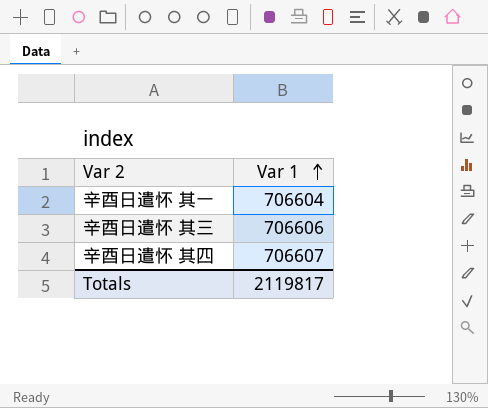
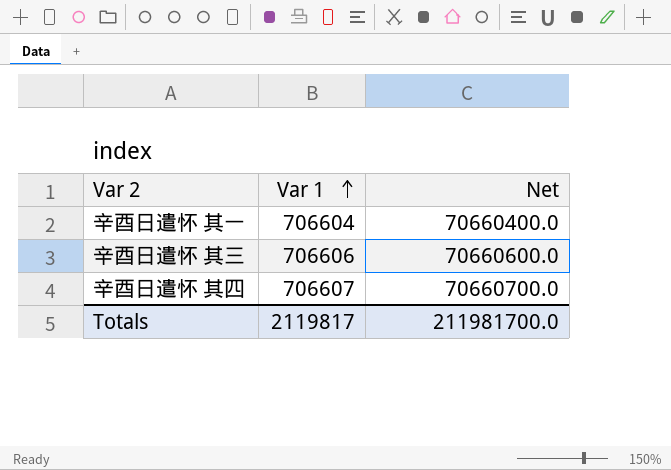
column Net | formula: none -> [Var 1] * 100

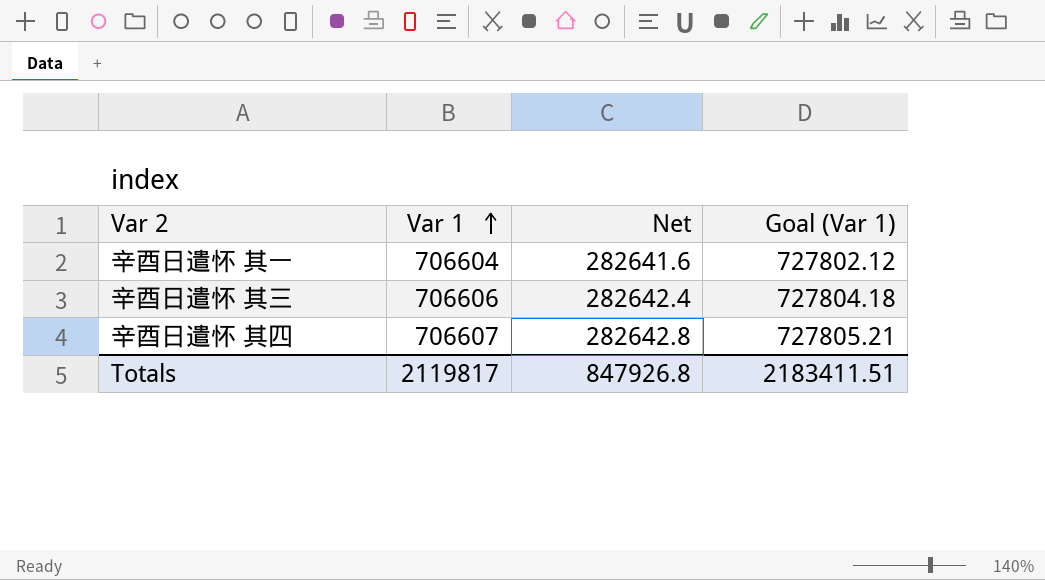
column Net | formula: [Var 1] * 100 -> [Var 1] * 0.4
column Goal (Var 1) | formula: none -> [Var 1] * 1.03
Totals | Net: 211981700.0 -> 847926.8

